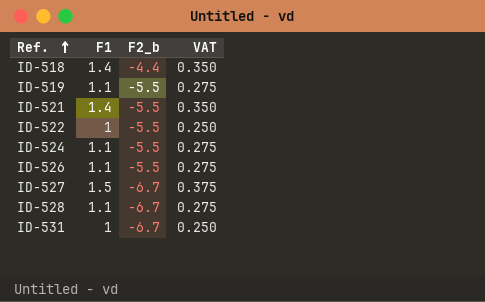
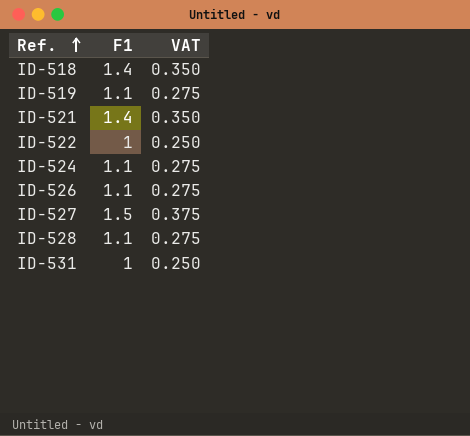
column F2_b | position: 3 -> none

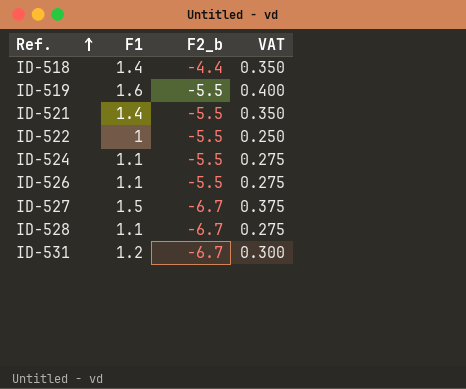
column F2_b | position: none -> 3
ID-519 | F1: 1.1 -> 1.6
ID-519 | VAT: 0.275 -> 0.400
ID-531 | F1: 1 -> 1.2
ID-531 | VAT: 0.250 -> 0.300

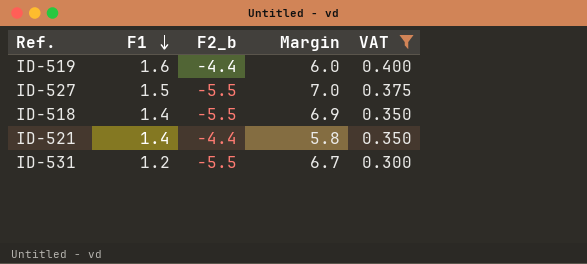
filter: none -> VAT >= 0.300
row order: Ref. ascending -> F1 descending
column Margin | formula: none -> [F1] - [F2_b]
ID-519 | F2_b: -5.5 -> -4.4
ID-527 | F2_b: -6.7 -> -5.5
ID-518 | F2_b: -4.4 -> -5.5
ID-521 | F2_b: -5.5 -> -4.4
ID-531 | F2_b: -6.7 -> -5.5

